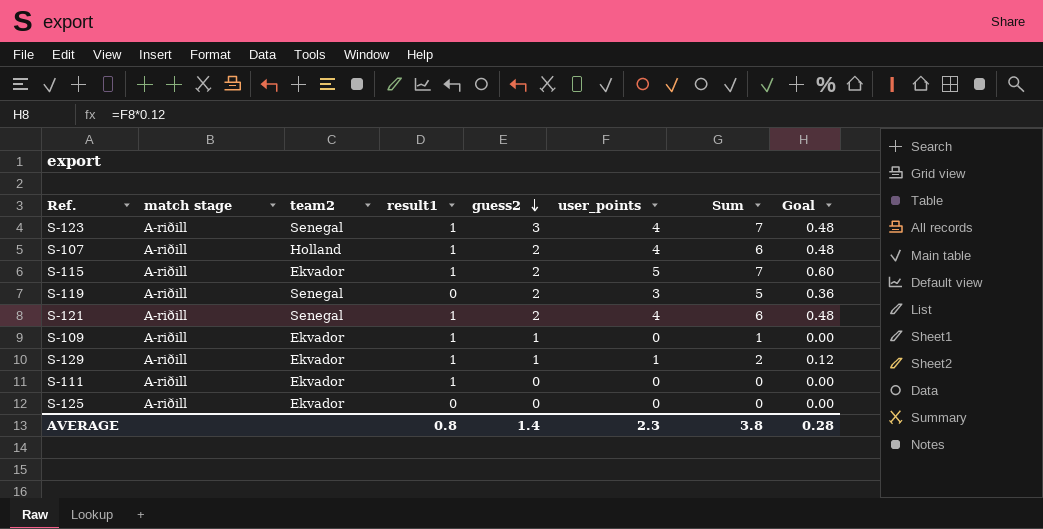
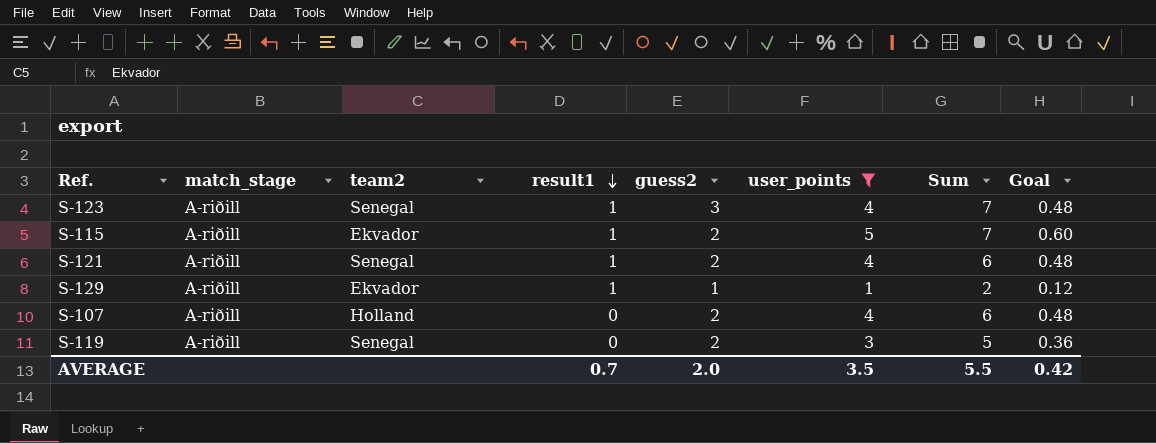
filter: none -> user_points != 0
row order: guess2 descending -> result1 descending
column name: match stage -> match_stage
S-107 | result1: 1 -> 0
AVERAGE | result1: 0.8 -> 0.7
AVERAGE | guess2: 1.4 -> 2.0
AVERAGE | user_points: 2.3 -> 3.5
AVERAGE | Sum: 3.8 -> 5.5
AVERAGE | Goal: 0.28 -> 0.42

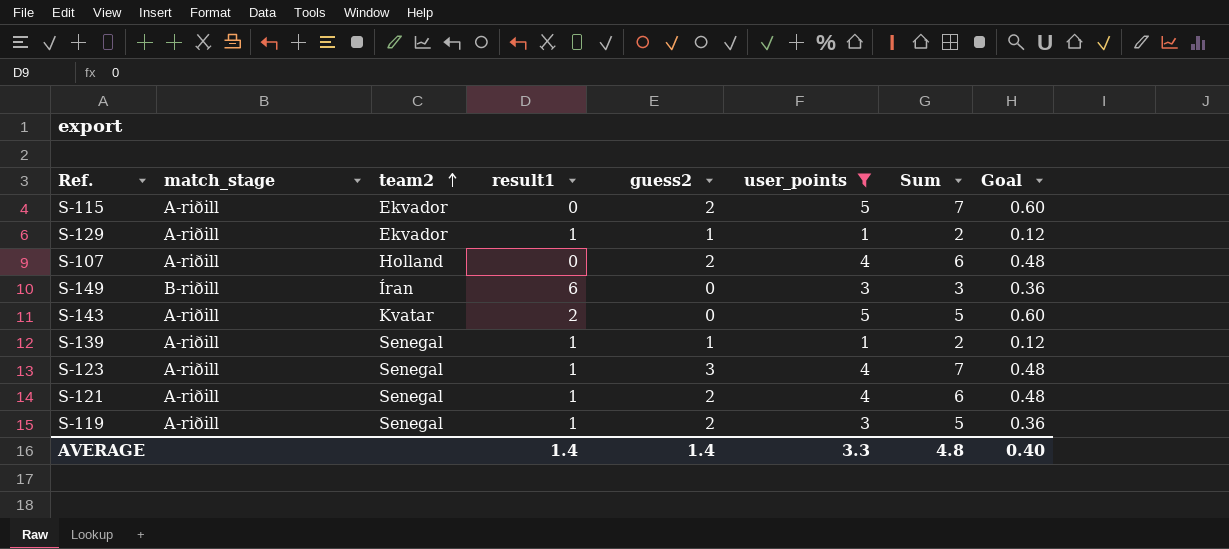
row order: result1 descending -> team2 ascending
S-115 | result1: 1 -> 0
row S-149: none -> B-riðill | Íran | 6 | 0 | 3 | 3 | 0.36
row S-143: none -> A-riðill | Kvatar | 2 | 0 | 5 | 5 | 0.60
row S-139: none -> A-riðill | Senegal | 1 | 1 | 1 | 2 | 0.12
S-119 | result1: 0 -> 1
AVERAGE | result1: 0.7 -> 1.4
AVERAGE | guess2: 2.0 -> 1.4
AVERAGE | user_points: 3.5 -> 3.3
AVERAGE | Sum: 5.5 -> 4.8
AVERAGE | Goal: 0.42 -> 0.40

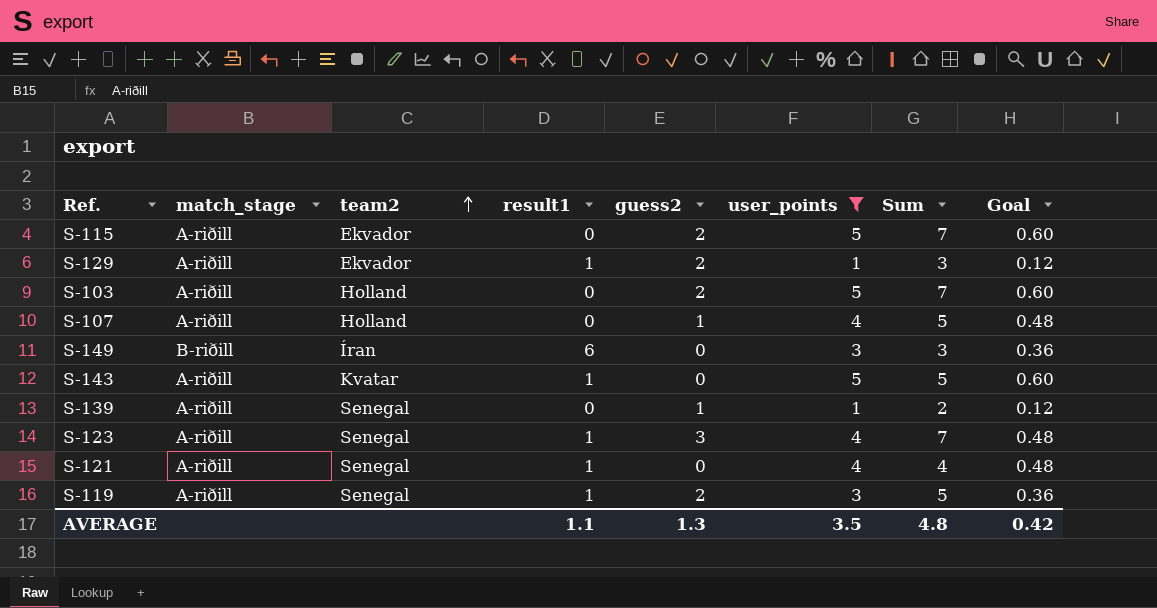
S-129 | guess2: 1 -> 2
S-129 | Sum: 2 -> 3
row S-103: none -> A-riðill | Holland | 0 | 2 | 5 | 7 | 0.60
S-107 | guess2: 2 -> 1
S-107 | Sum: 6 -> 5
S-143 | result1: 2 -> 1
S-139 | result1: 1 -> 0
S-121 | guess2: 2 -> 0
S-121 | Sum: 6 -> 4
AVERAGE | result1: 1.4 -> 1.1
AVERAGE | guess2: 1.4 -> 1.3
AVERAGE | user_points: 3.3 -> 3.5
AVERAGE | Goal: 0.40 -> 0.42

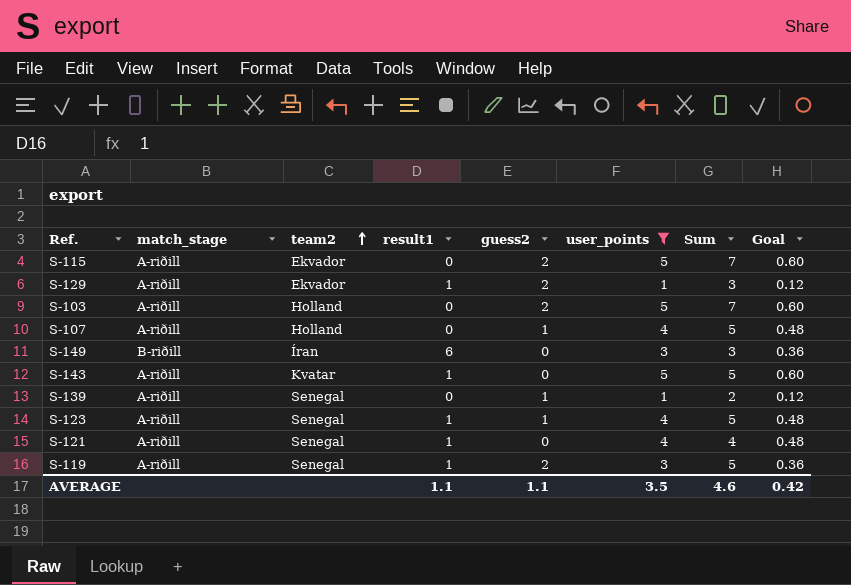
S-123 | guess2: 3 -> 1
S-123 | Sum: 7 -> 5
AVERAGE | guess2: 1.3 -> 1.1
AVERAGE | Sum: 4.8 -> 4.6

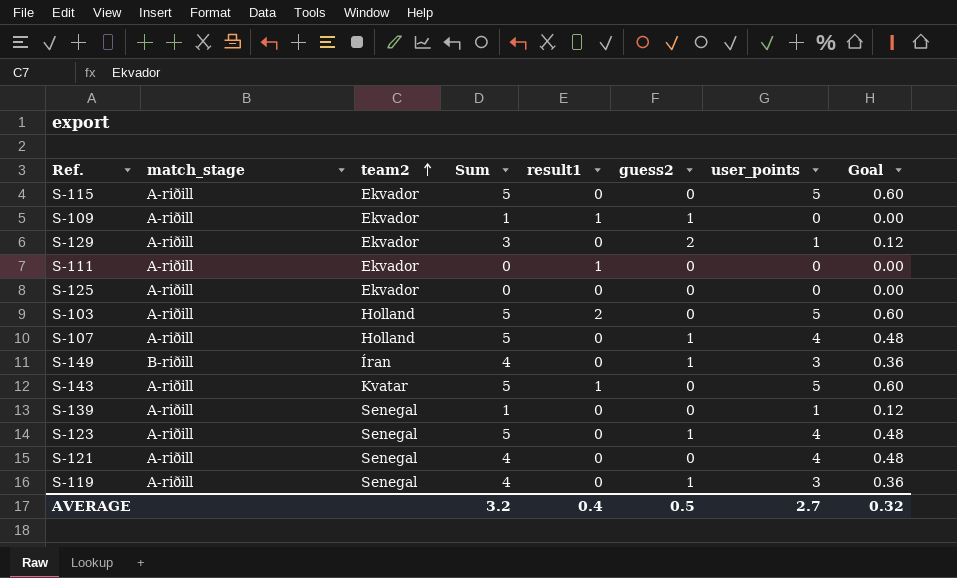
filter: user_points != 0 -> none
column Sum | position: 7 -> 4
S-115 | Sum: 7 -> 5
S-115 | guess2: 2 -> 0
S-129 | result1: 1 -> 0
S-103 | Sum: 7 -> 5
S-103 | result1: 0 -> 2
S-103 | guess2: 2 -> 0
S-149 | Sum: 3 -> 4
S-149 | result1: 6 -> 0
S-149 | guess2: 0 -> 1
S-139 | Sum: 2 -> 1
S-139 | guess2: 1 -> 0
S-123 | result1: 1 -> 0
S-121 | result1: 1 -> 0
S-119 | Sum: 5 -> 4
S-119 | result1: 1 -> 0
S-119 | guess2: 2 -> 1
AVERAGE | Sum: 4.6 -> 3.2
AVERAGE | result1: 1.1 -> 0.4
AVERAGE | guess2: 1.1 -> 0.5
AVERAGE | user_points: 3.5 -> 2.7
AVERAGE | Goal: 0.42 -> 0.32

